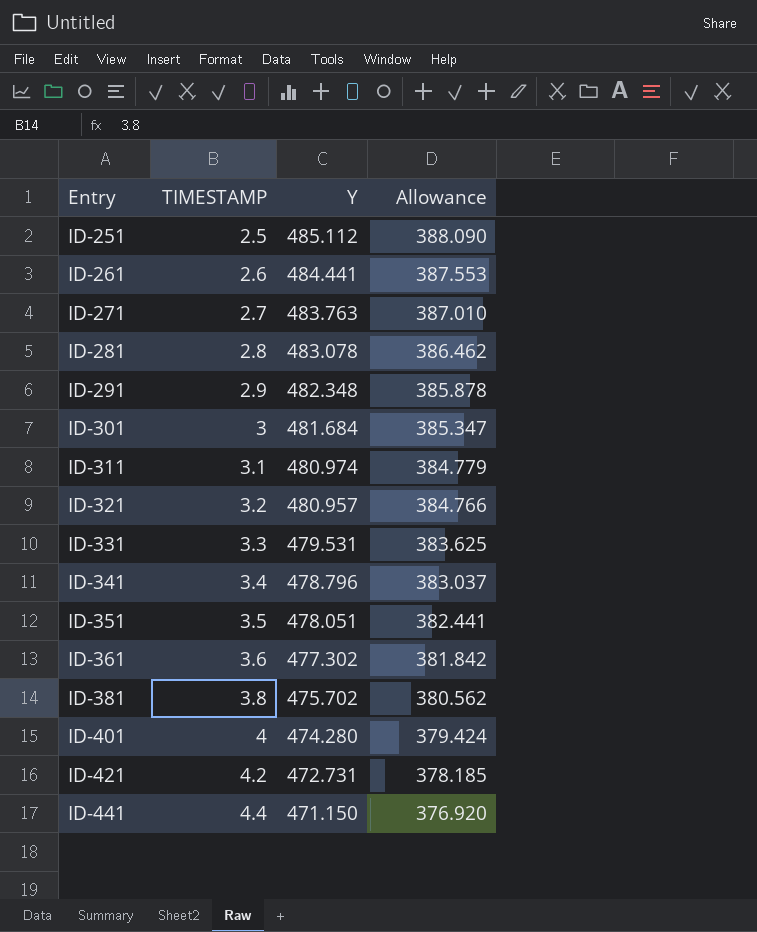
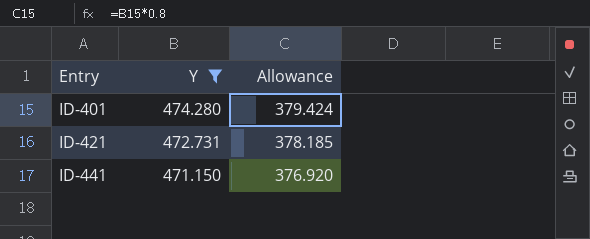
filter: none -> Y <= 474.280
column TIMESTAMP | position: 2 -> none

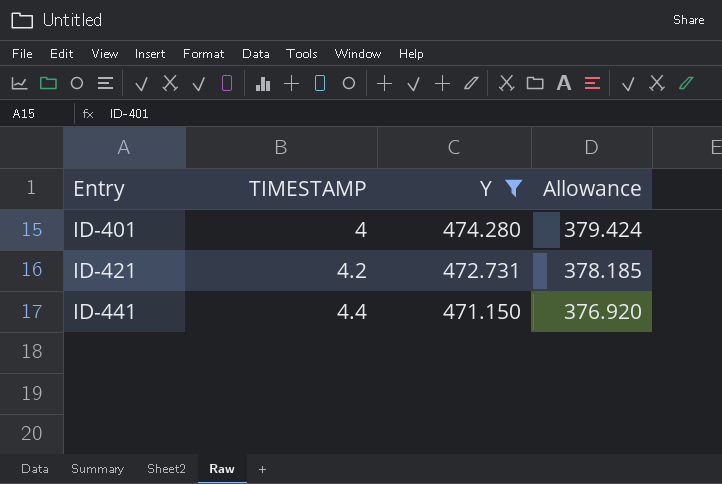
column TIMESTAMP | position: none -> 2

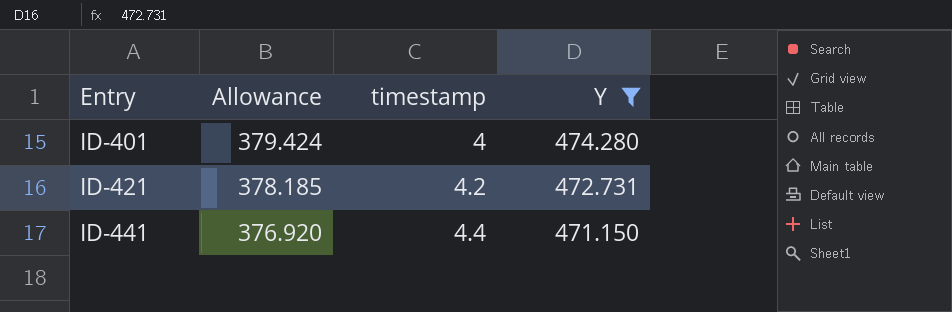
column Allowance | position: 4 -> 2
column name: TIMESTAMP -> timestamp

